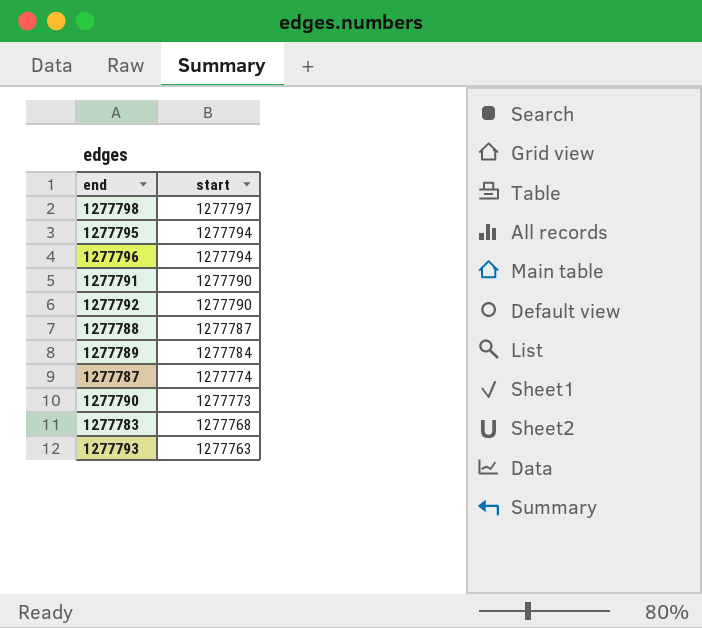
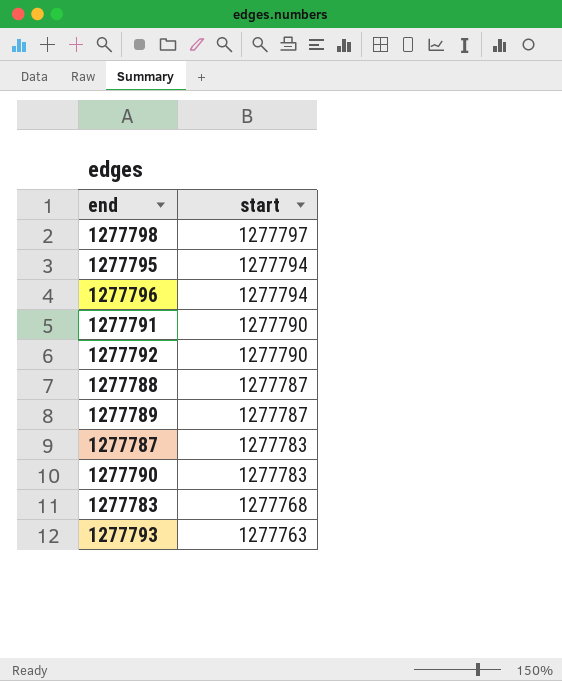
1277789 | start: 1277784 -> 1277787
1277787 | start: 1277774 -> 1277783
1277790 | start: 1277773 -> 1277783

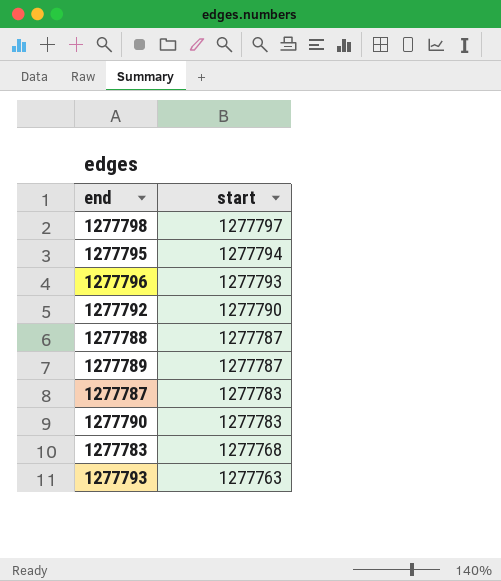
row 1277791: 1277790 -> none
1277796 | start: 1277794 -> 1277793

